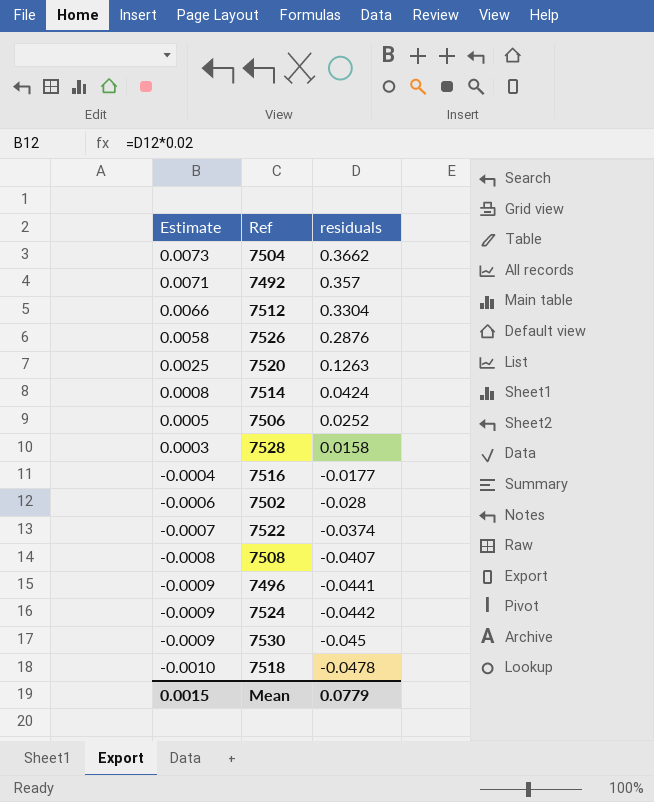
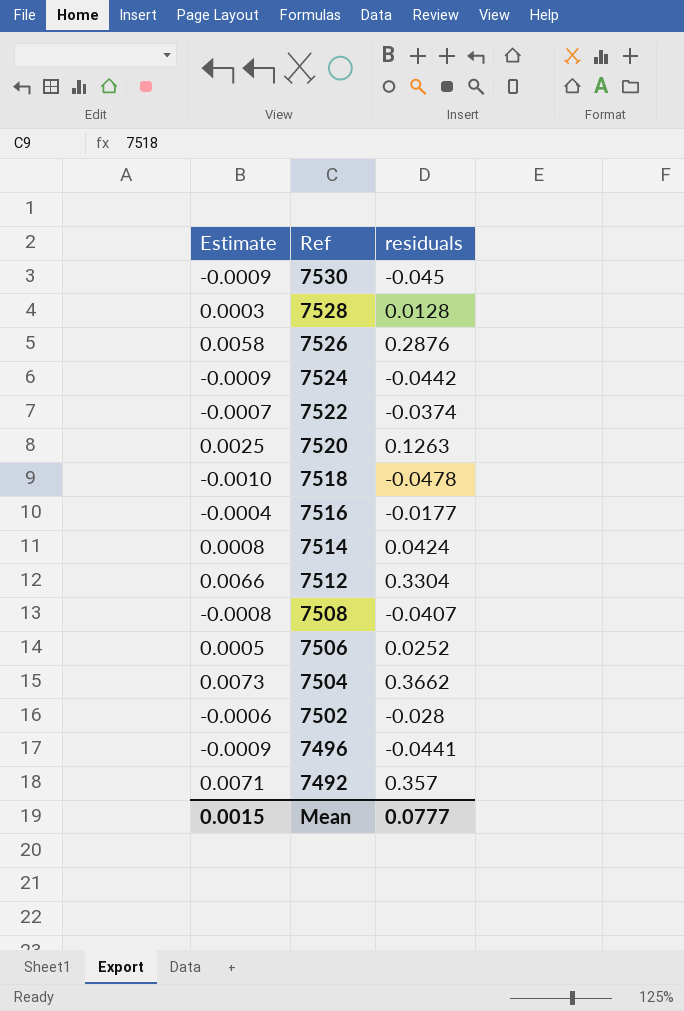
row order: Estimate descending -> Ref descending
7528 | residuals: 0.0158 -> 0.0128
Mean | residuals: 0.0779 -> 0.0777

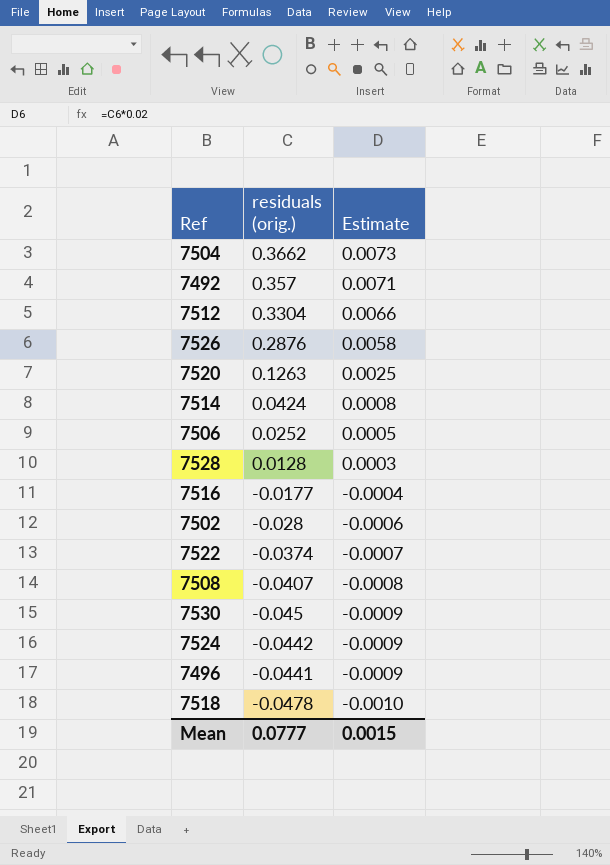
row order: Ref descending -> Estimate descending
column name: residuals -> residuals (orig.)
column Estimate | position: 1 -> 3

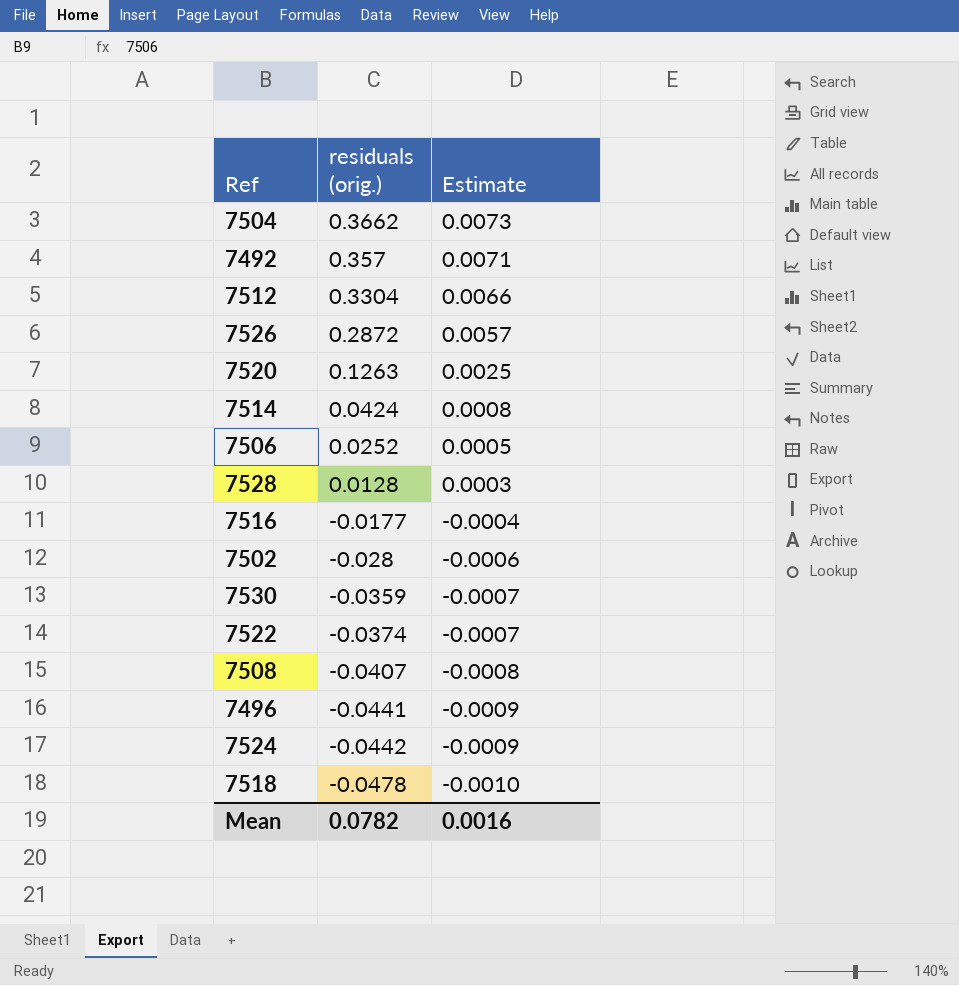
row order: Estimate descending -> residuals (orig.) descending
7526 | residuals (orig.): 0.2876 -> 0.2872
7526 | Estimate: 0.0058 -> 0.0057
7530 | residuals (orig.): -0.045 -> -0.0359
7530 | Estimate: -0.0009 -> -0.0007
Mean | residuals (orig.): 0.0777 -> 0.0782
Mean | Estimate: 0.0015 -> 0.0016

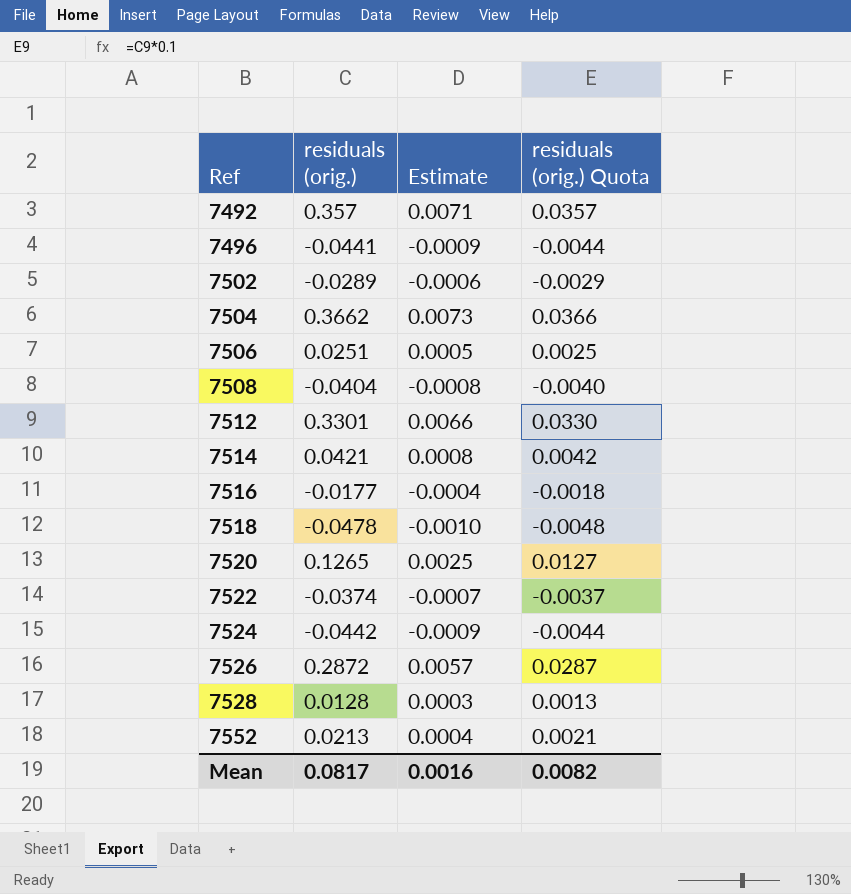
row order: residuals (orig.) descending -> Ref ascending
column residuals (orig.) Quota | formula: none -> [residuals (orig.)] * 0.1
row 7530: -0.0359 | -0.0007 -> none
7502 | residuals (orig.): -0.028 -> -0.0289
7506 | residuals (orig.): 0.0252 -> 0.0251
7508 | residuals (orig.): -0.0407 -> -0.0404
7512 | residuals (orig.): 0.3304 -> 0.3301
7514 | residuals (orig.): 0.0424 -> 0.0421
7520 | residuals (orig.): 0.1263 -> 0.1265
row 7552: none -> 0.0213 | 0.0004 | 0.0021
Mean | residuals (orig.): 0.0782 -> 0.0817

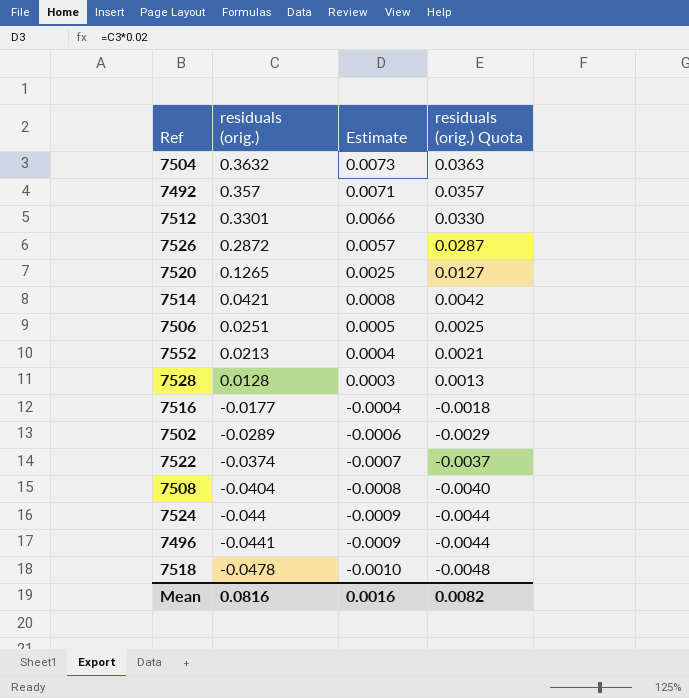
row order: Ref ascending -> residuals (orig.) descending
7504 | residuals (orig.): 0.3662 -> 0.3632
7504 | residuals (orig.) Quota: 0.0366 -> 0.0363
7524 | residuals (orig.): -0.0442 -> -0.044
Mean | residuals (orig.): 0.0817 -> 0.0816

